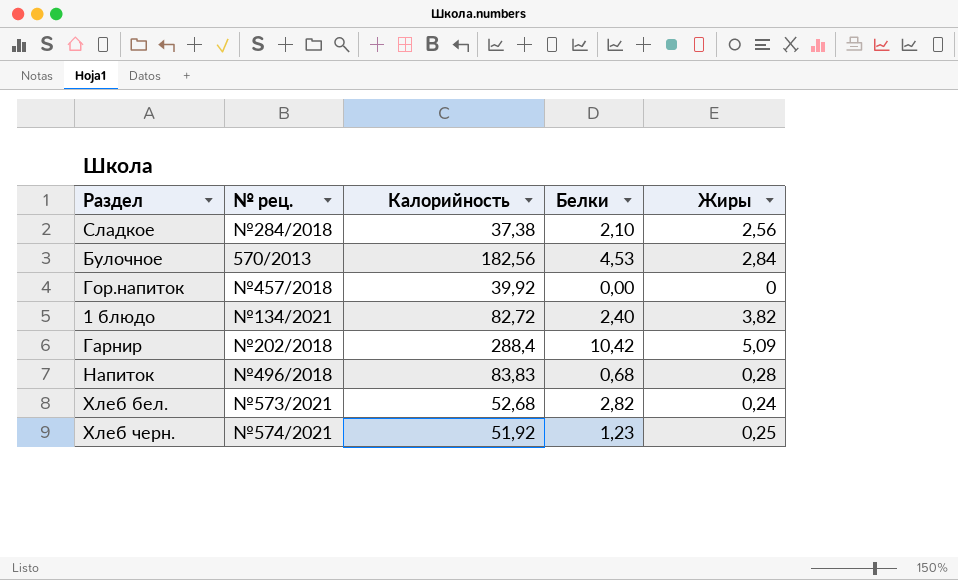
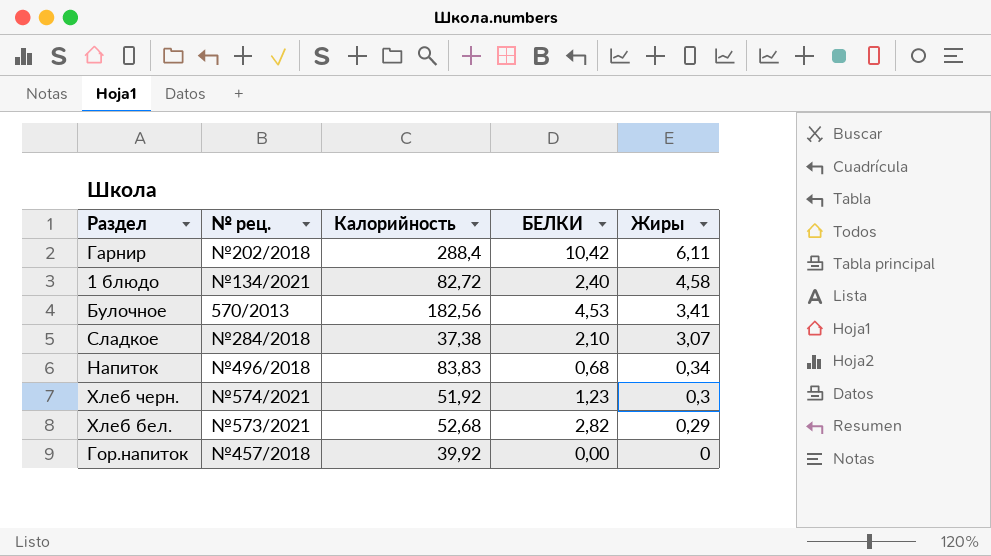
row order: none -> Жиры descending
column name: Белки -> БЕЛКИ
Гарнир | Жиры: 5,09 -> 6,11
1 блюдо | Жиры: 3,82 -> 4,58
Булочное | Жиры: 2,84 -> 3,41
Сладкое | Жиры: 2,56 -> 3,07
Напиток | Жиры: 0,28 -> 0,34
Хлеб черн. | Жиры: 0,25 -> 0,3
Хлеб бел. | Жиры: 0,24 -> 0,29

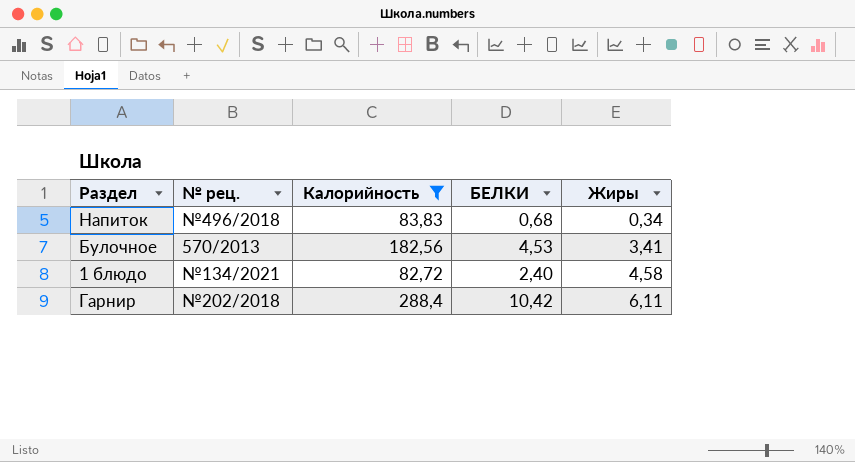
filter: none -> Калорийность >= 82,72
row order: Жиры descending -> Жиры ascending

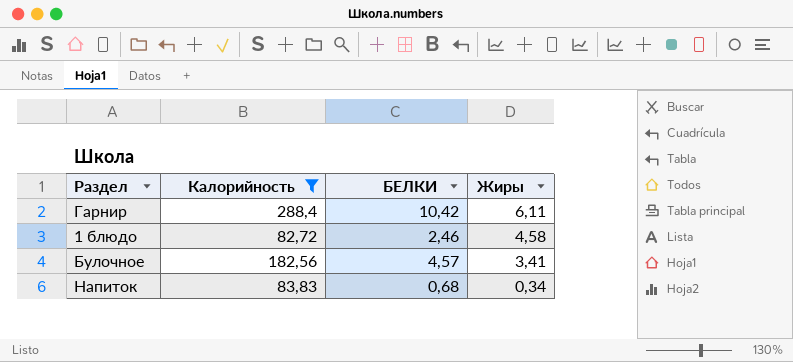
row order: Жиры ascending -> Жиры descending
column № рец. | position: 2 -> none
1 блюдо | БЕЛКИ: 2,40 -> 2,46
Булочное | БЕЛКИ: 4,53 -> 4,57

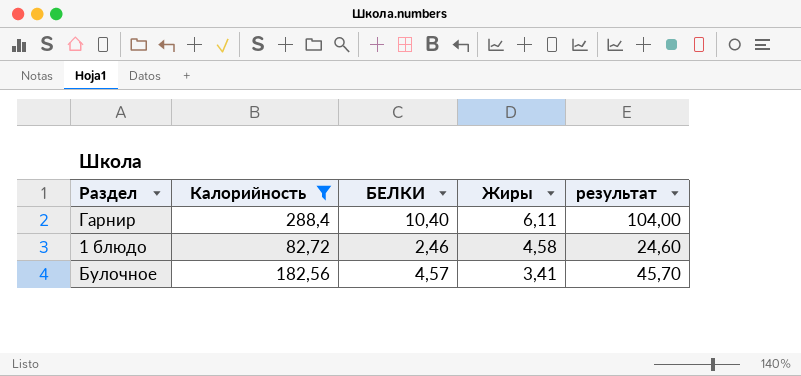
column результат | formula: none -> [БЕЛКИ] * 10
row Напиток: 83,83 | 0,68 | 0,34 -> none
Гарнир | БЕЛКИ: 10,42 -> 10,40

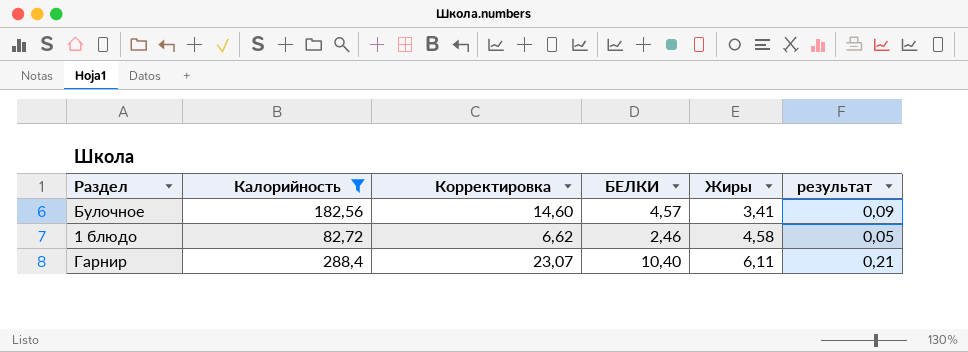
row order: Жиры descending -> Жиры ascending
column Корректировка | formula: none -> [Калорийность] * 0,08
column результат | formula: [БЕЛКИ] * 10 -> [БЕЛКИ] * 0,02

